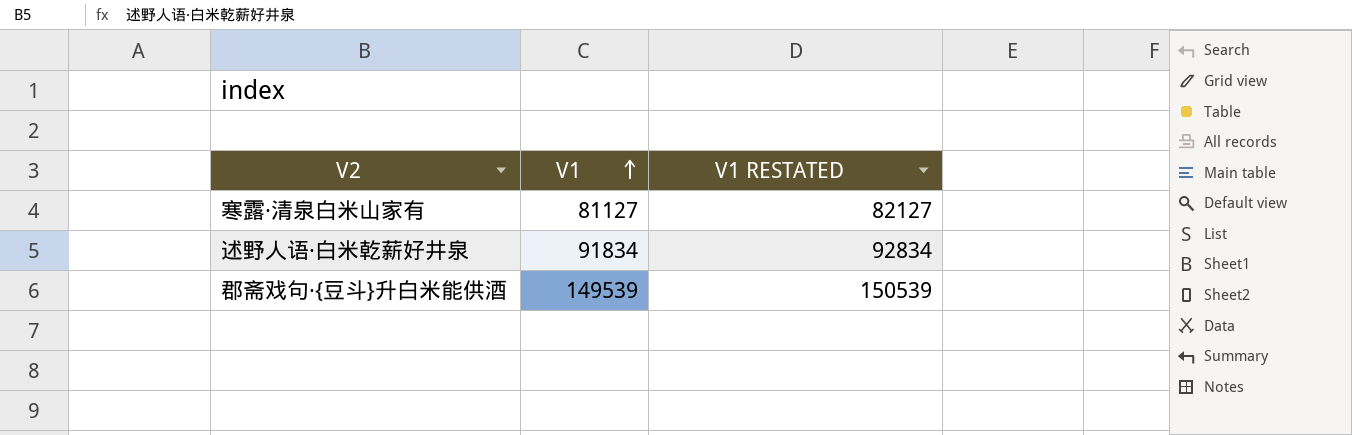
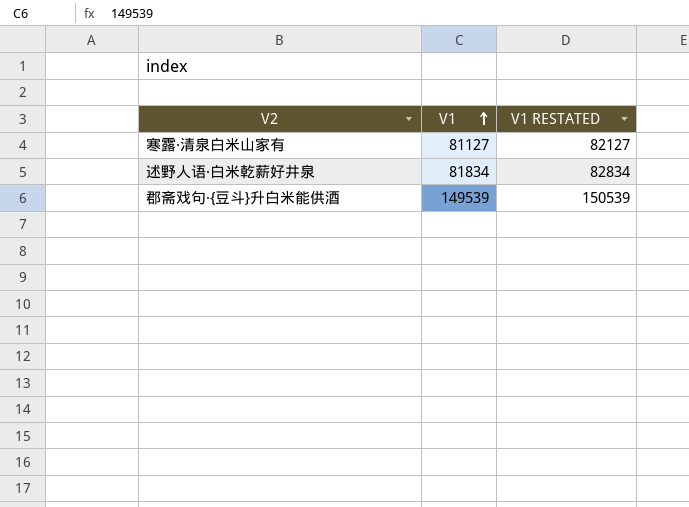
述野人语·白米乾薪好井泉 | V1: 91834 -> 81834
述野人语·白米乾薪好井泉 | V1 RESTATED: 92834 -> 82834

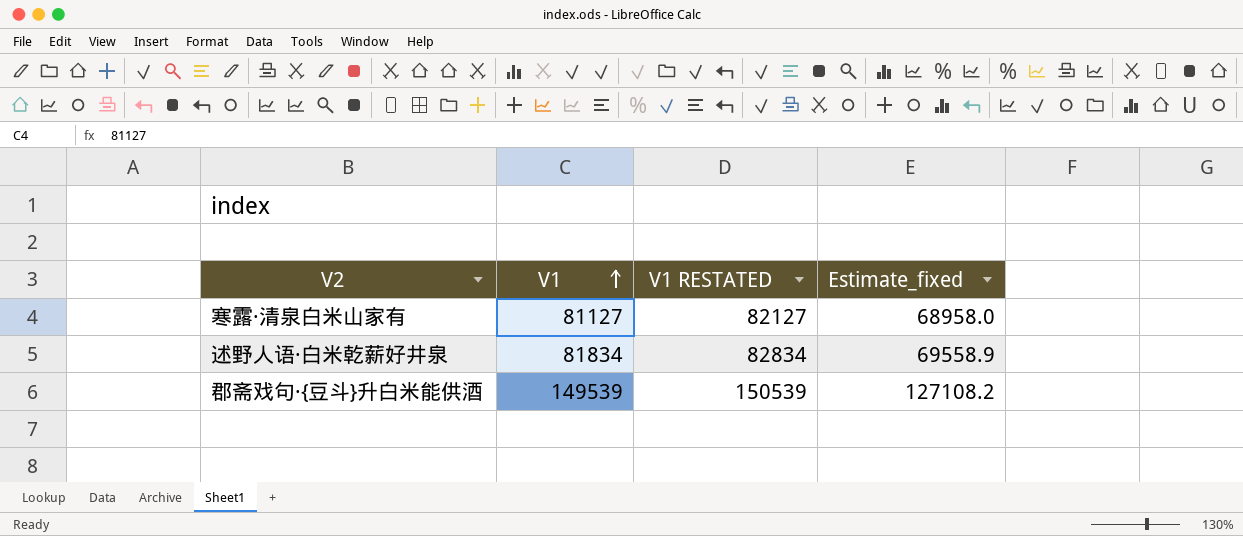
column Estimate_fixed | formula: none -> [V1] * 0.85

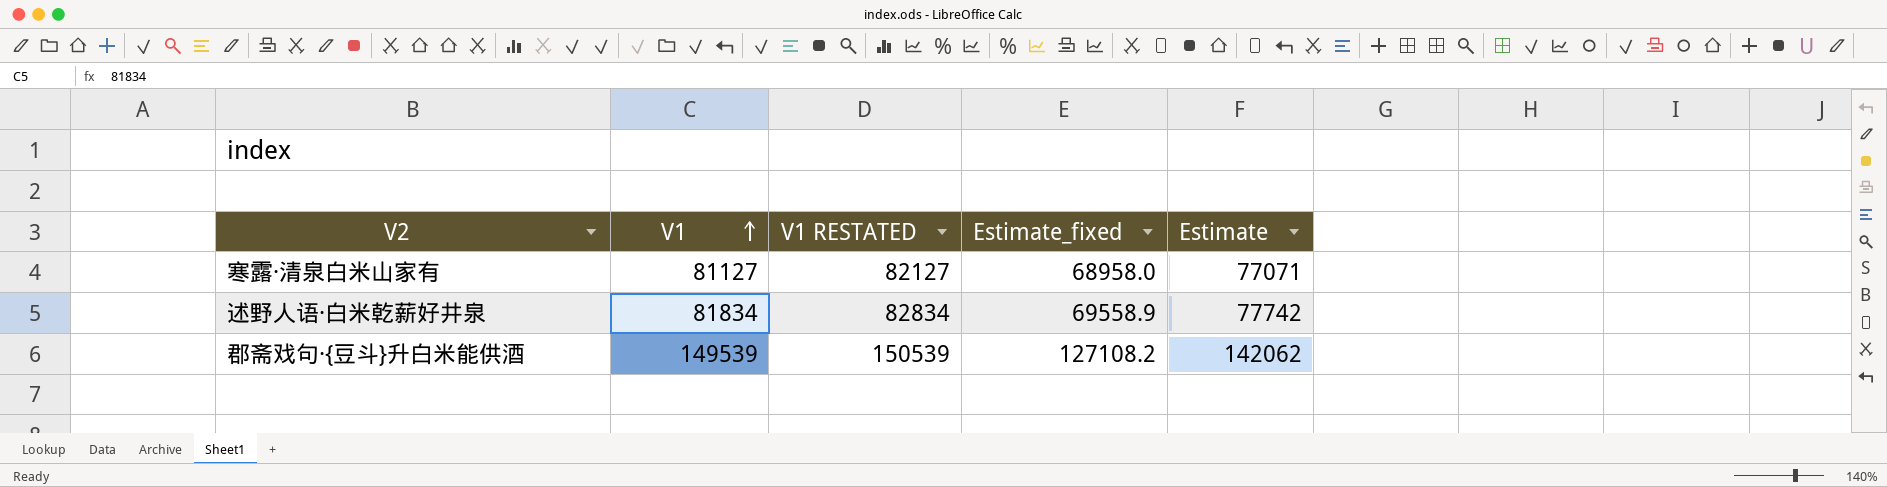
column Estimate | formula: none -> [V1] * 0.95

